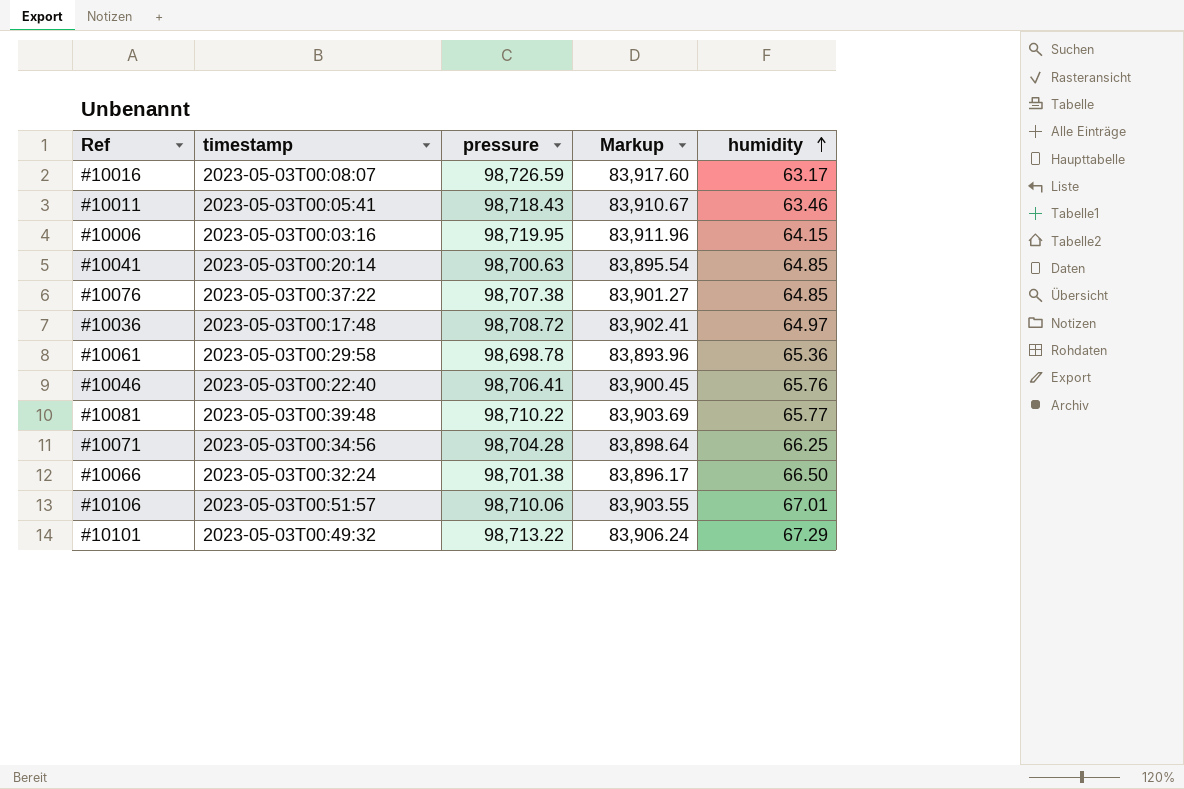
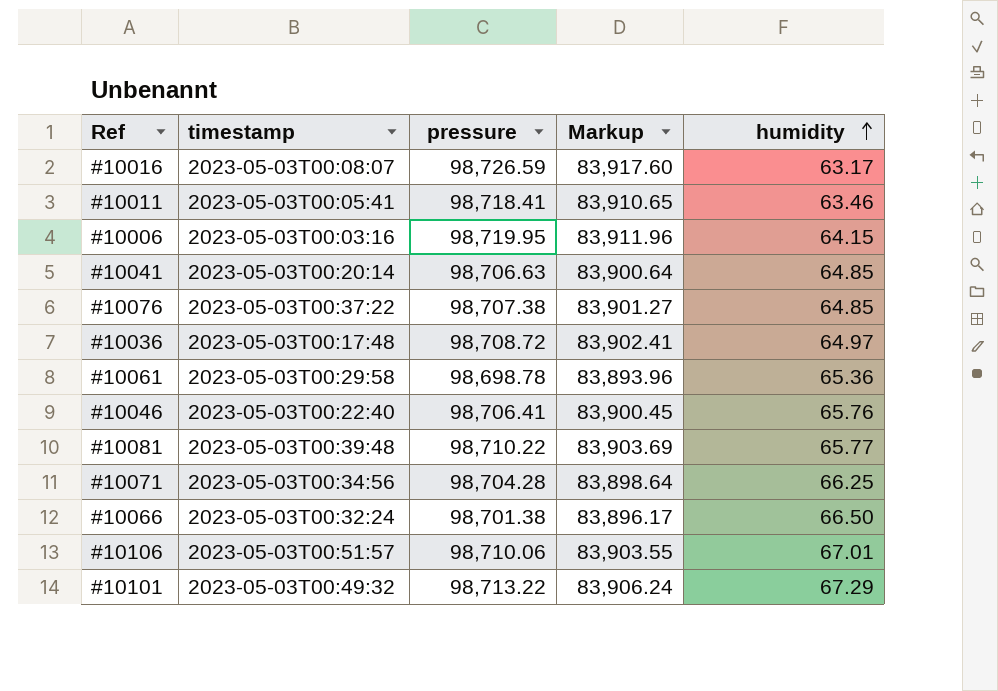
#10011 | pressure: 98,718.43 -> 98,718.41
#10011 | Markup: 83,910.67 -> 83,910.65
#10041 | pressure: 98,700.63 -> 98,706.63
#10041 | Markup: 83,895.54 -> 83,900.64

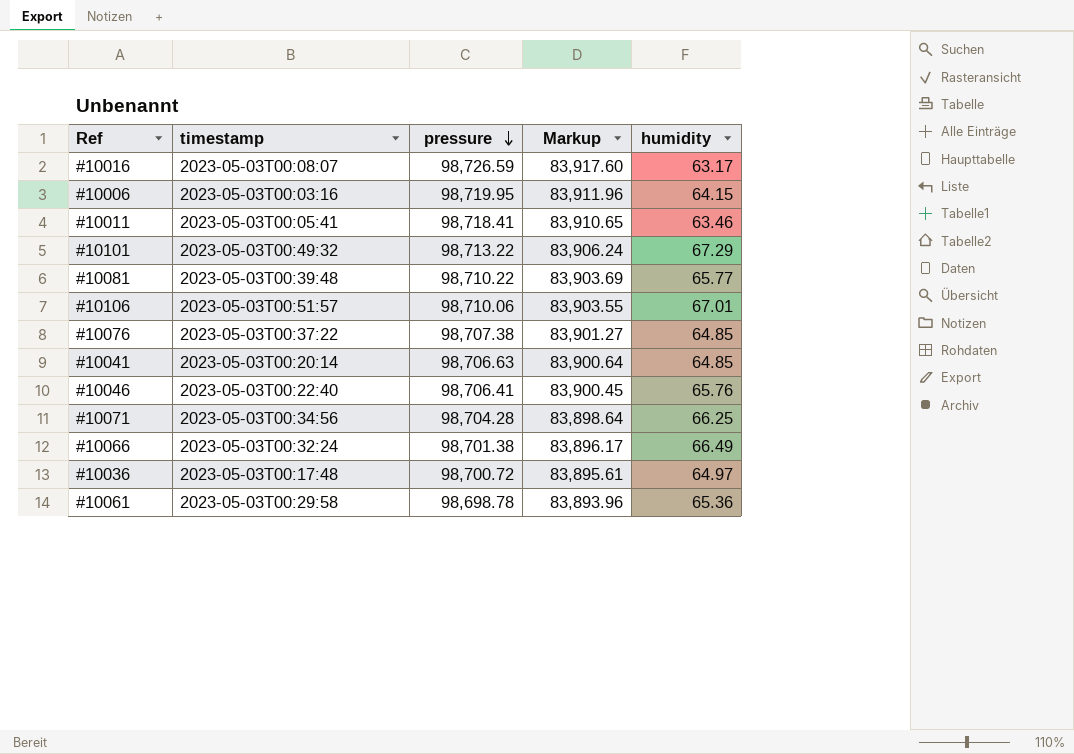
row order: humidity ascending -> pressure descending
#10066 | humidity: 66.50 -> 66.49
#10036 | pressure: 98,708.72 -> 98,700.72
#10036 | Markup: 83,902.41 -> 83,895.61

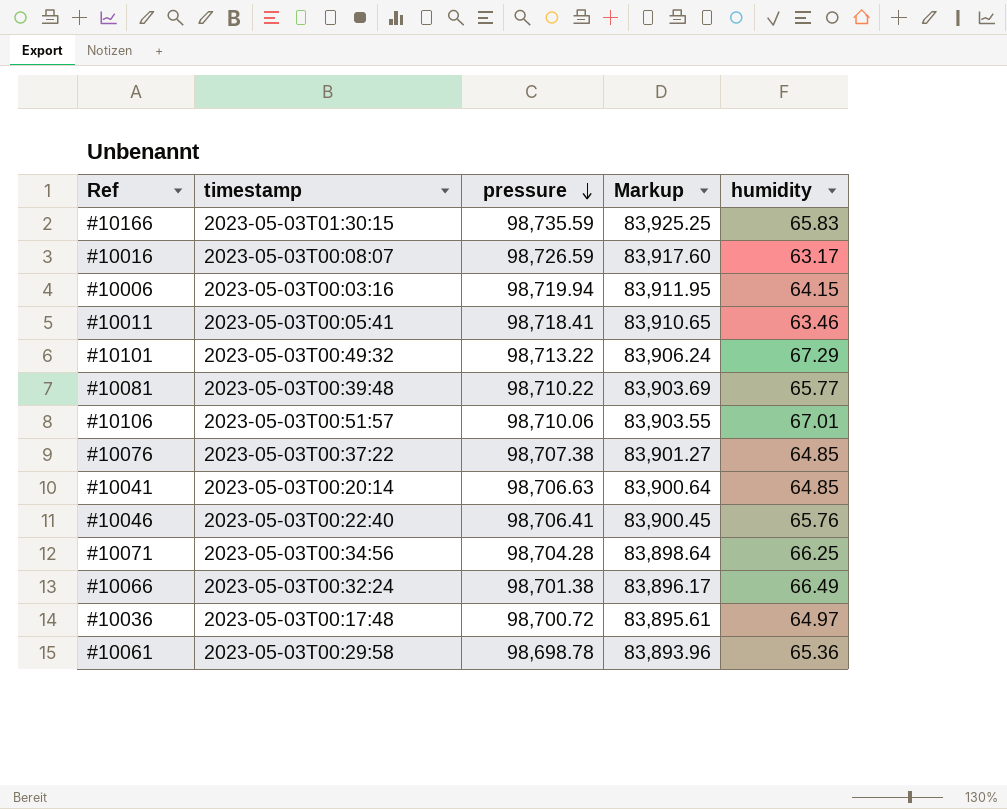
row #10166: none -> 2023-05-03T01:30:15 | 98,735.59 | 83,925.25 | 65.83
#10006 | pressure: 98,719.95 -> 98,719.94
#10006 | Markup: 83,911.96 -> 83,911.95

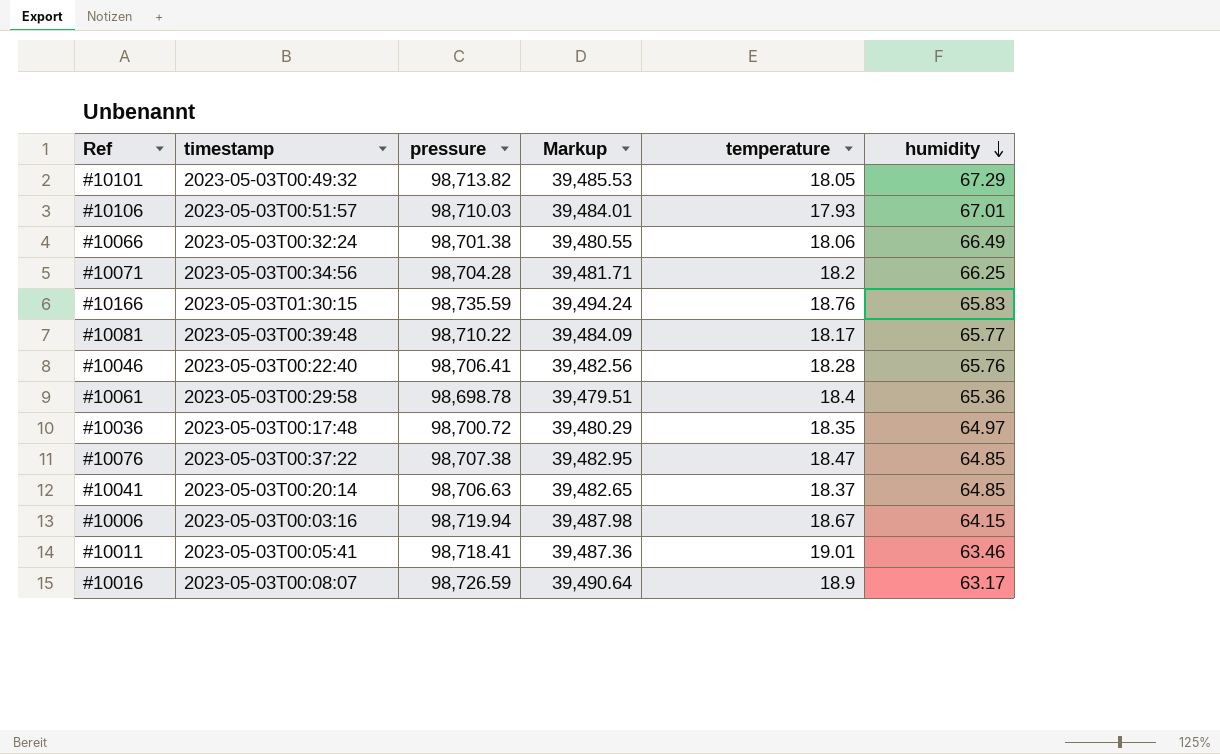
row order: pressure descending -> humidity descending
column Markup | formula: [pressure] * 0.85 -> [pressure] * 0.4
column temperature | position: none -> 5
#10101 | pressure: 98,713.22 -> 98,713.82
#10106 | pressure: 98,710.06 -> 98,710.03

